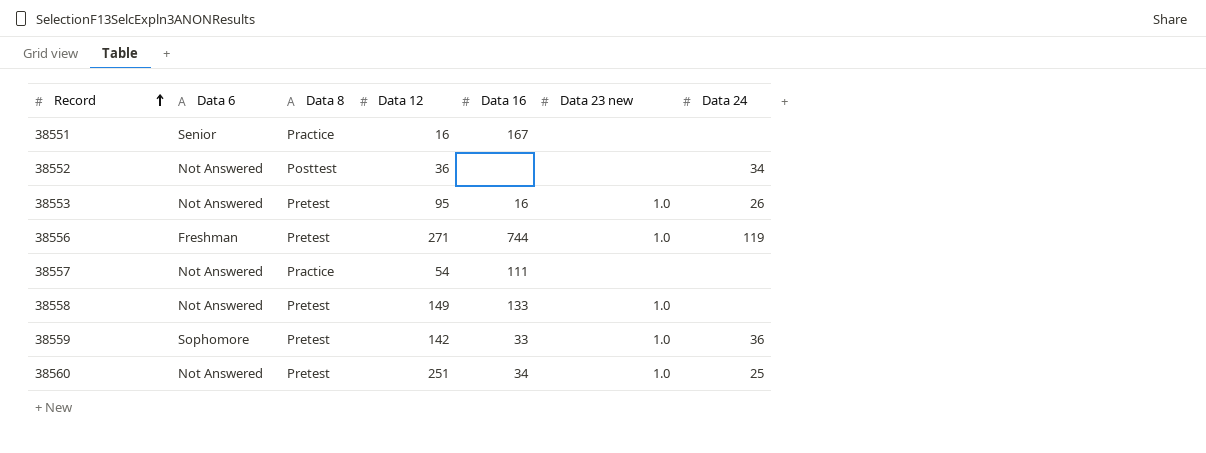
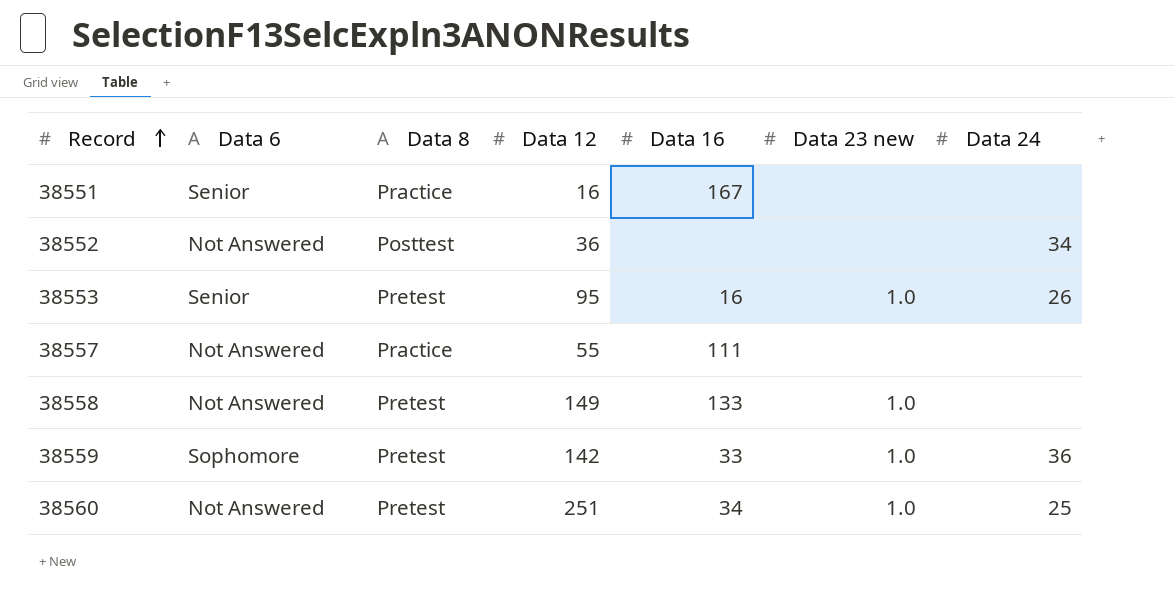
row 38556: Freshman | Pretest | 271 | 744 | 1.0 | 119 -> none
38553 | Data 6: Not Answered -> Senior
38557 | Data 12: 54 -> 55

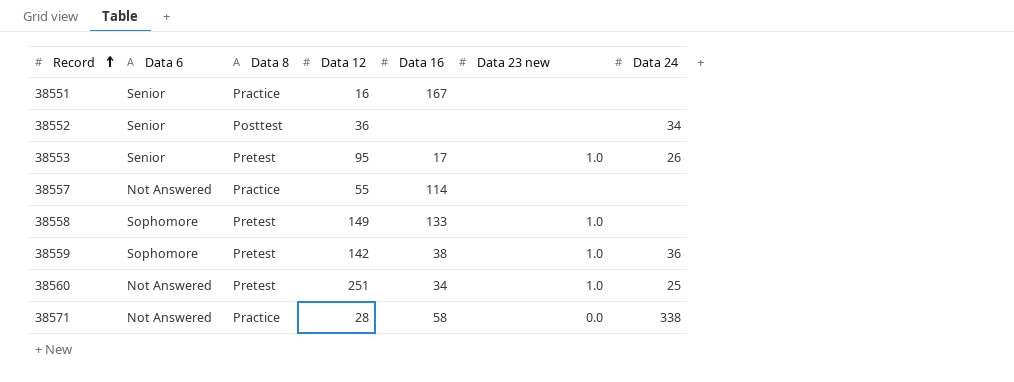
38552 | Data 6: Not Answered -> Senior
38553 | Data 16: 16 -> 17
38557 | Data 16: 111 -> 114
38558 | Data 6: Not Answered -> Sophomore
38559 | Data 16: 33 -> 38
row 38571: none -> Not Answered | Practice | 28 | 58 | 0.0 | 338

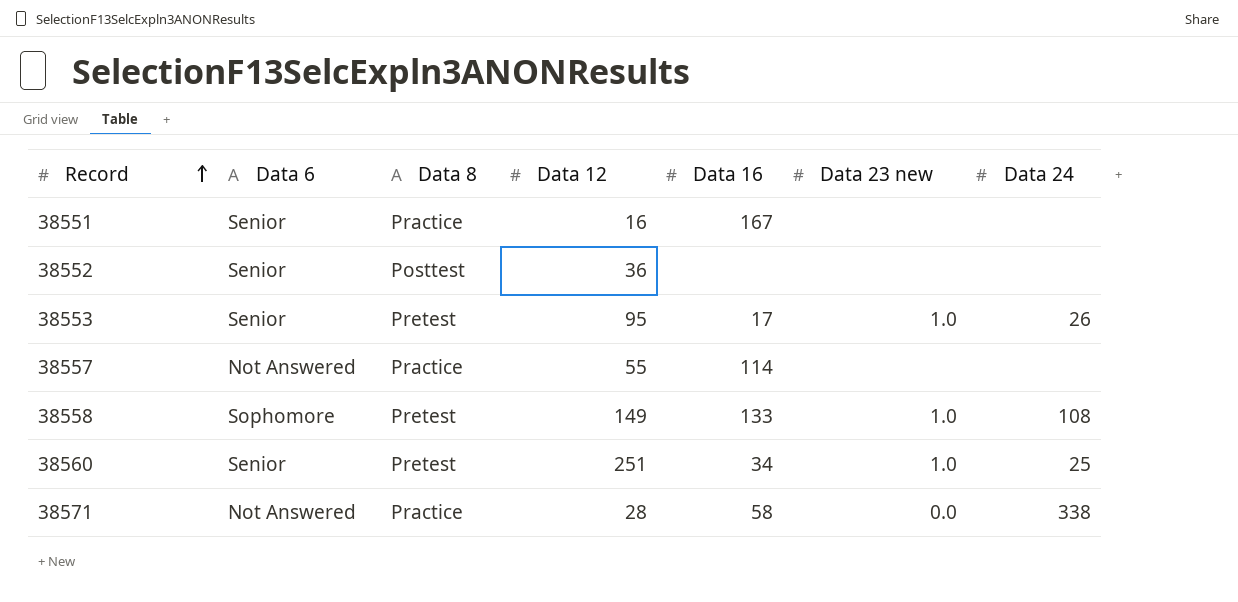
row 38559: Sophomore | Pretest | 142 | 38 | 1.0 | 36 -> none
38552 | Data 24: 34 -> none
38558 | Data 24: none -> 108
38560 | Data 6: Not Answered -> Senior

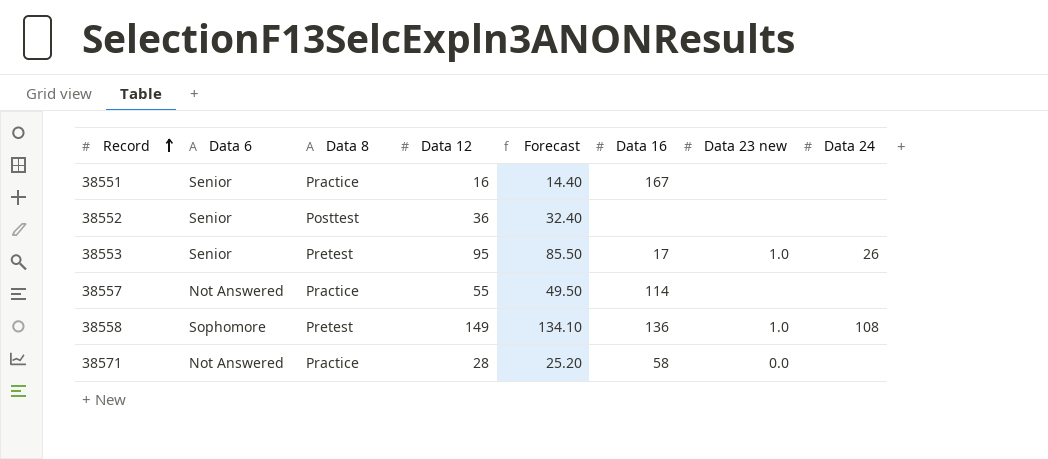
column Forecast | formula: none -> [Data 12] * 0.9
row 38560: Senior | Pretest | 251 | 34 | 1.0 | 25 -> none
38558 | Data 16: 133 -> 136
38571 | Data 24: 338 -> none

